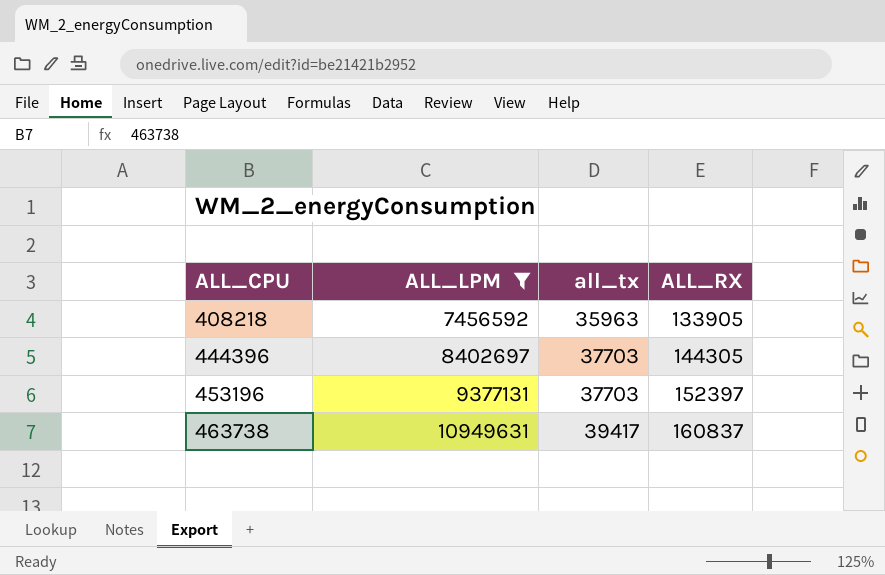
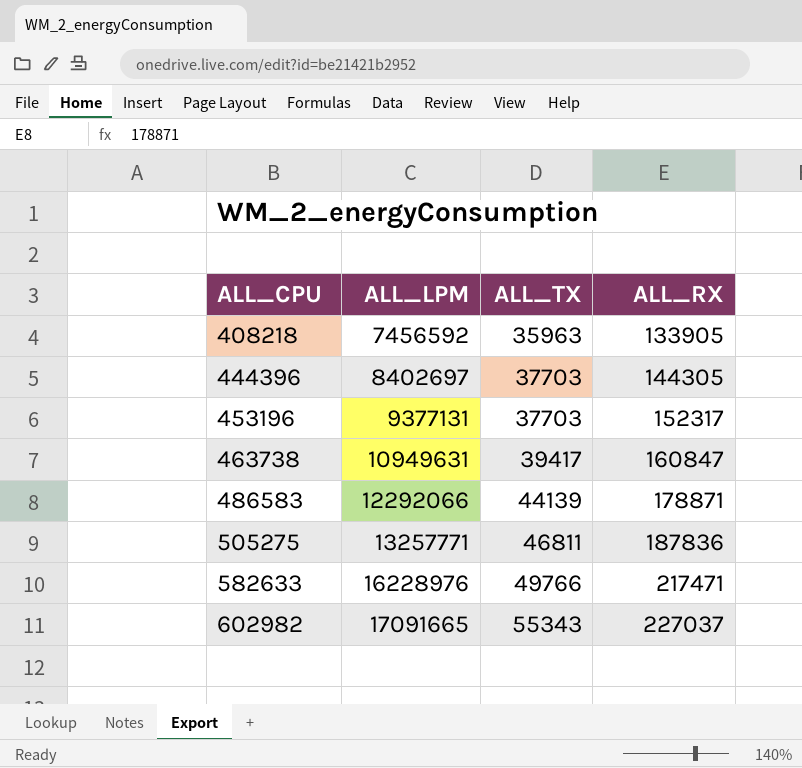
filter: ALL_LPM <= 10949631 -> none
column name: all_tx -> ALL_TX
453196 | ALL_RX: 152397 -> 152317
463738 | ALL_RX: 160837 -> 160847

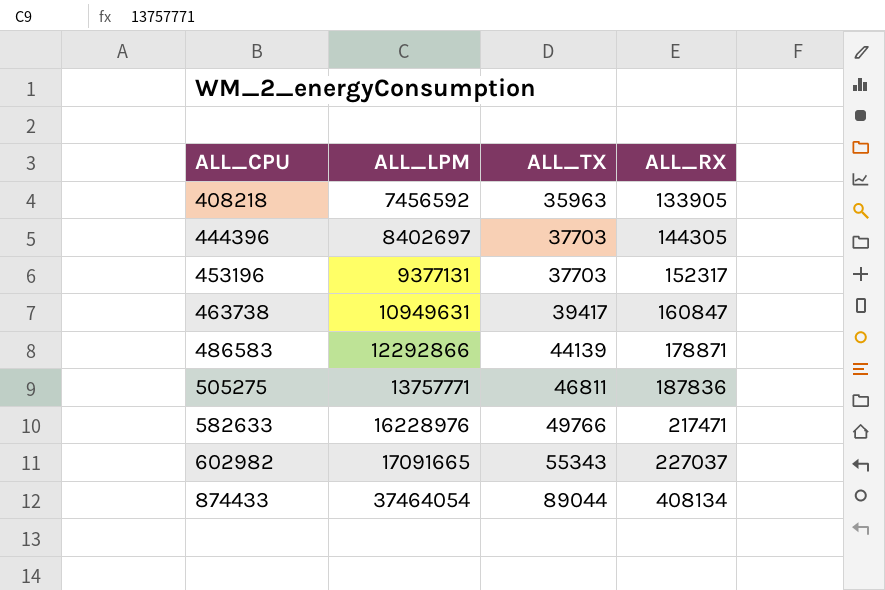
486583 | ALL_LPM: 12292066 -> 12292866
505275 | ALL_LPM: 13257771 -> 13757771
row 874433: none -> 37464054 | 89044 | 408134

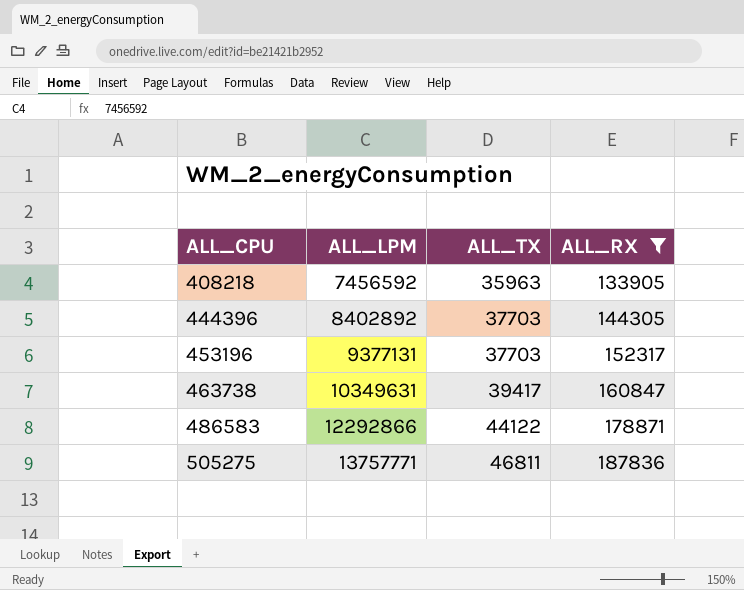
filter: none -> ALL_RX <= 187836
444396 | ALL_LPM: 8402697 -> 8402892
463738 | ALL_LPM: 10949631 -> 10349631
486583 | ALL_TX: 44139 -> 44122

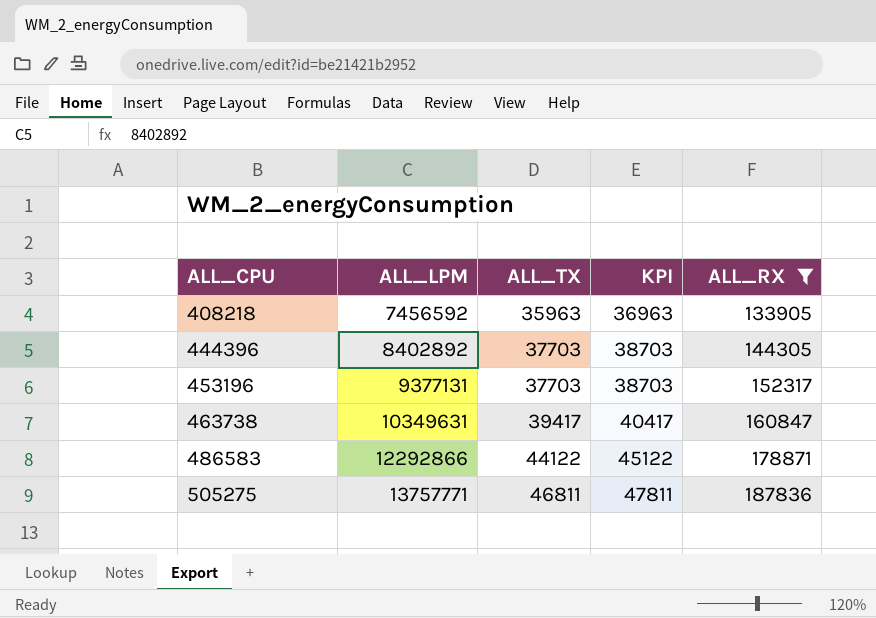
column KPI | formula: none -> [ALL_TX] + 1000

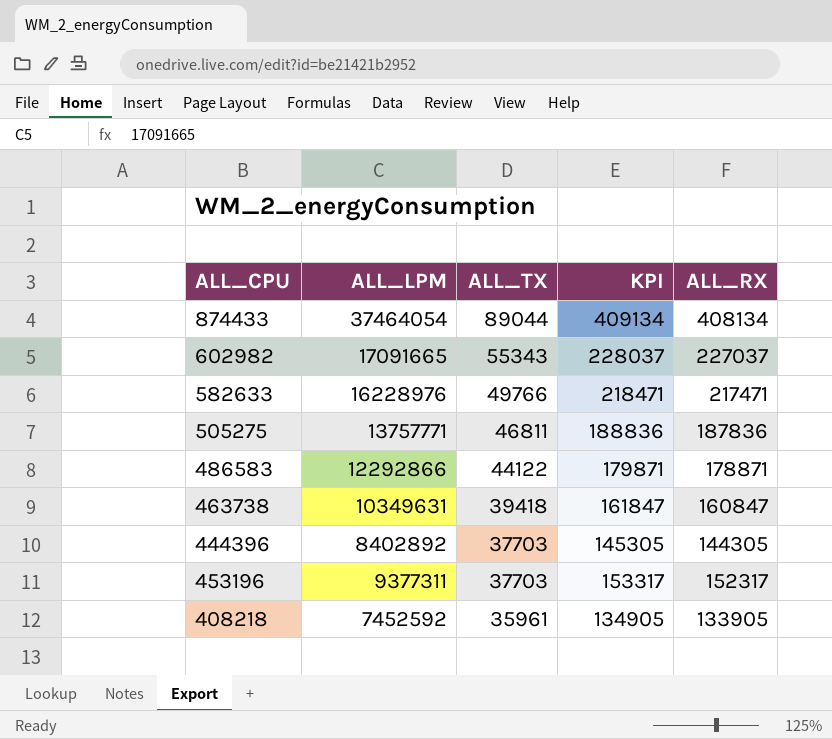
filter: ALL_RX <= 187836 -> none
row order: ALL_CPU ascending -> ALL_TX descending
column KPI | formula: [ALL_TX] + 1000 -> [ALL_RX] + 1000
463738 | ALL_TX: 39417 -> 39418
453196 | ALL_LPM: 9377131 -> 9377311
408218 | ALL_LPM: 7456592 -> 7452592
408218 | ALL_TX: 35963 -> 35961

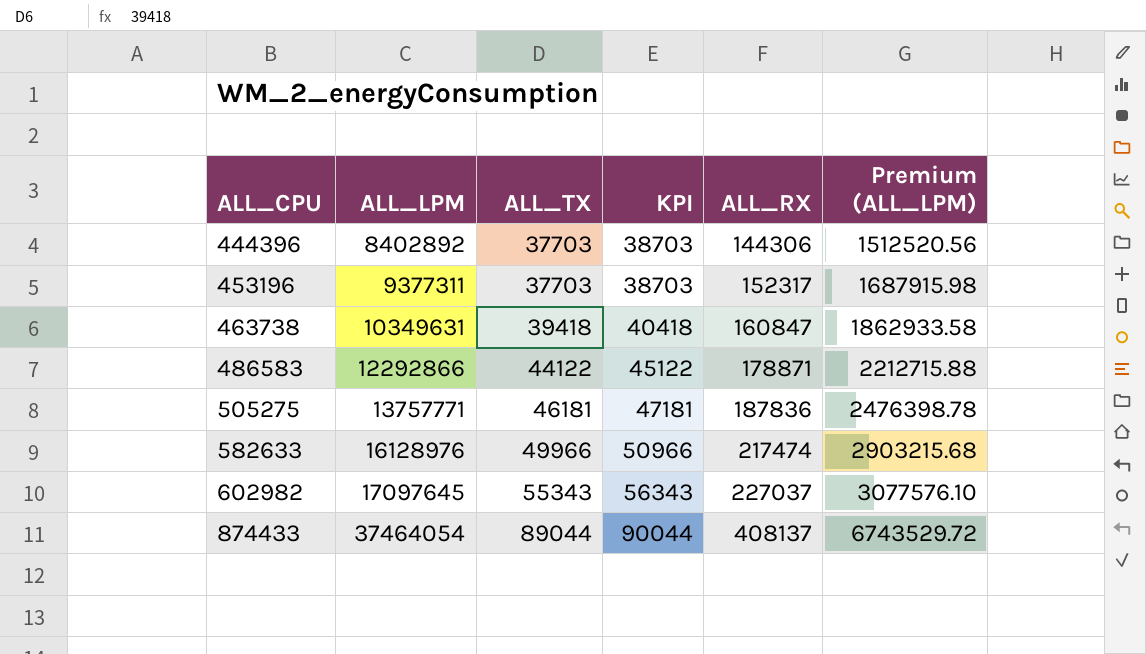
row order: ALL_TX descending -> ALL_CPU ascending
column KPI | formula: [ALL_RX] + 1000 -> [ALL_TX] + 1000
column Premium (ALL_LPM) | formula: none -> [ALL_LPM] * 0.18
row 408218: 7452592 | 35961 | 134905 | 133905 -> none
444396 | ALL_RX: 144305 -> 144306
505275 | ALL_TX: 46811 -> 46181
582633 | ALL_LPM: 16228976 -> 16128976
582633 | ALL_TX: 49766 -> 49966
582633 | ALL_RX: 217471 -> 217474
602982 | ALL_LPM: 17091665 -> 17097645
874433 | ALL_RX: 408134 -> 408137

